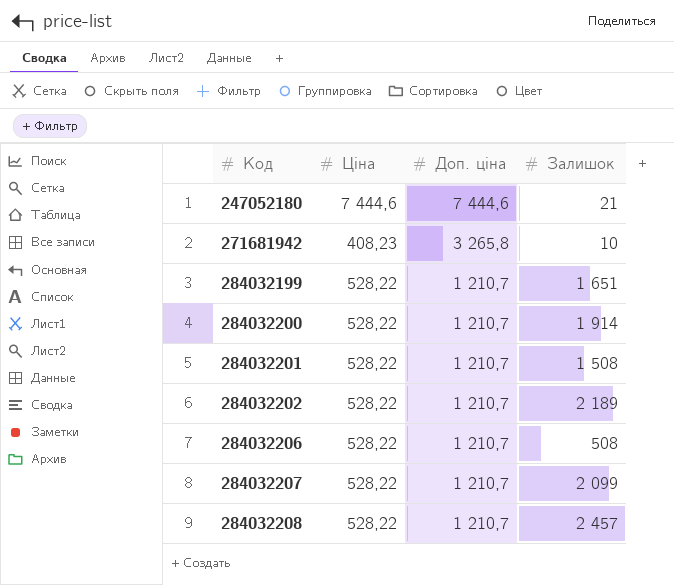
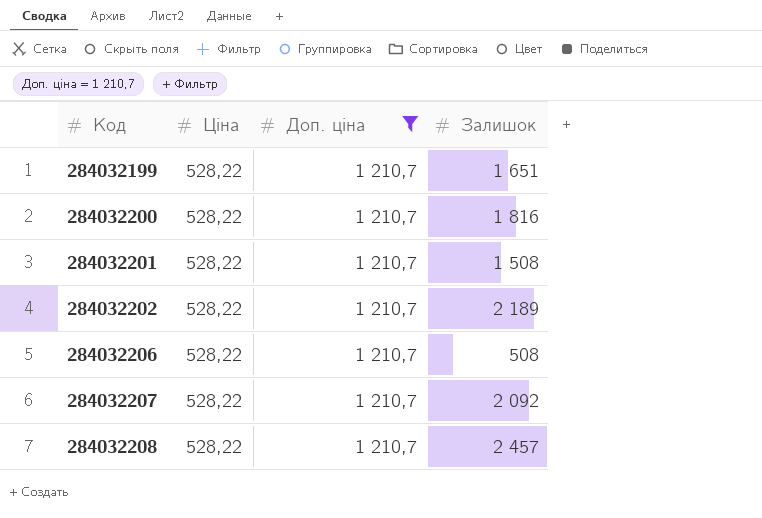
filter: none -> Доп. ціна = 1 210,7
284032200 | Залишок: 1 914 -> 1 816
284032207 | Залишок: 2 099 -> 2 092

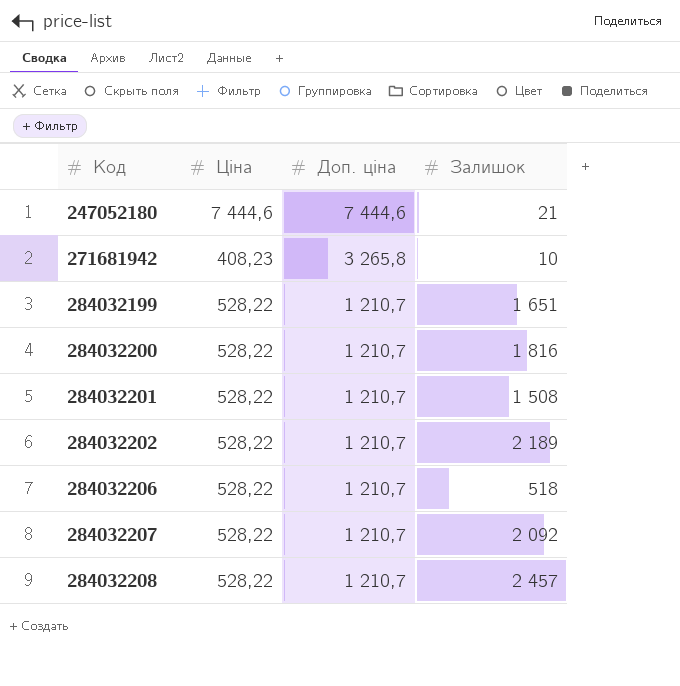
filter: Доп. ціна = 1 210,7 -> none
284032206 | Залишок: 508 -> 518

